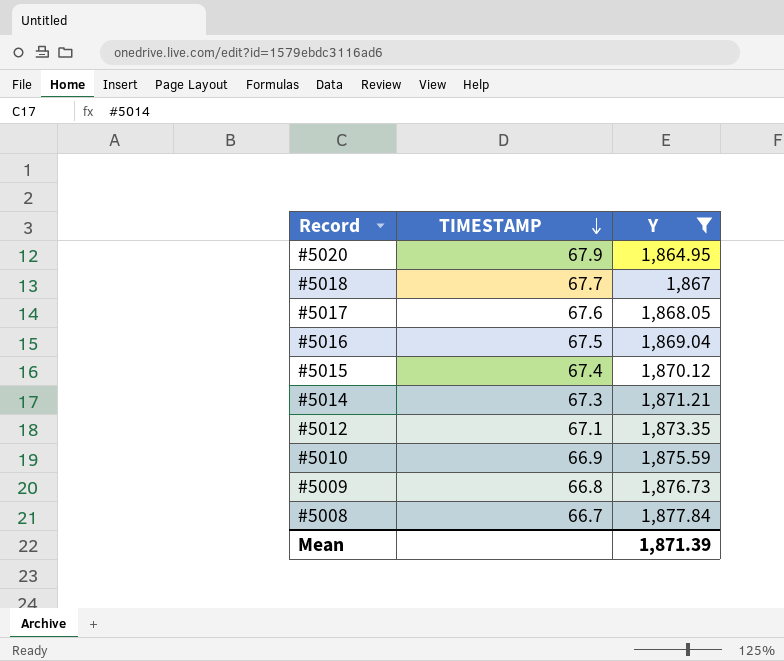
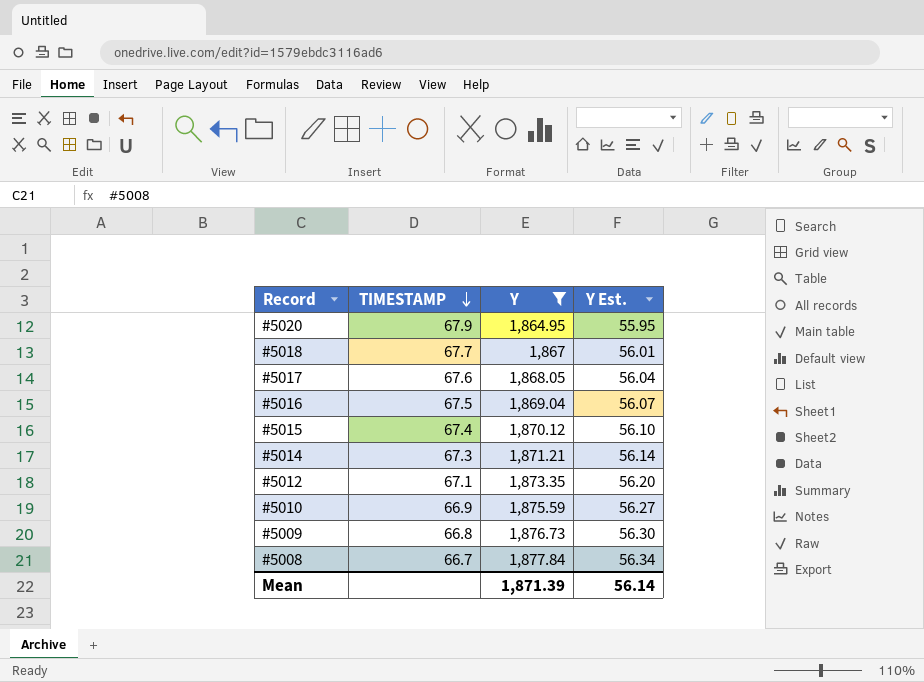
column Y Est. | formula: none -> [Y] * 0.03

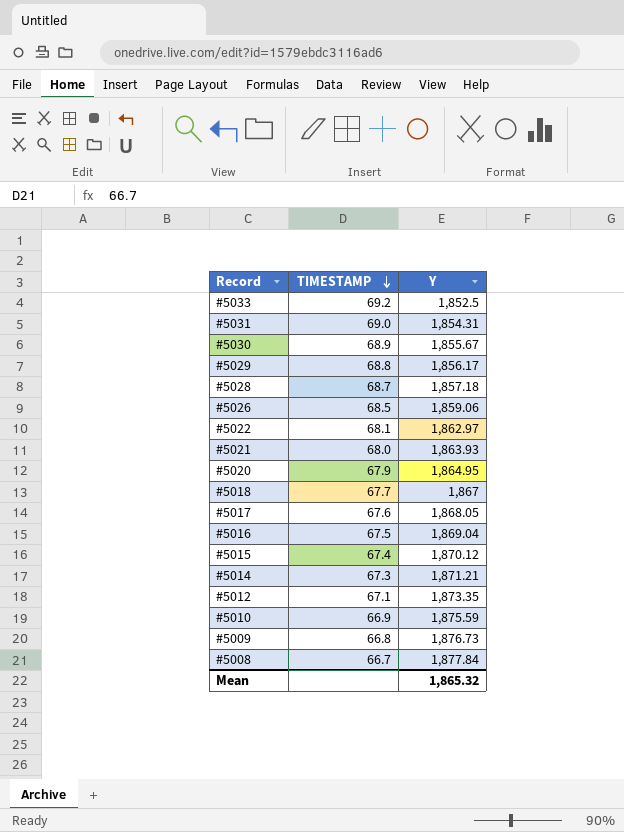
filter: Y >= 1,864.95 -> none
column Y Est. | formula: [Y] * 0.03 -> none
Mean | Y: 1,871.39 -> 1,865.32

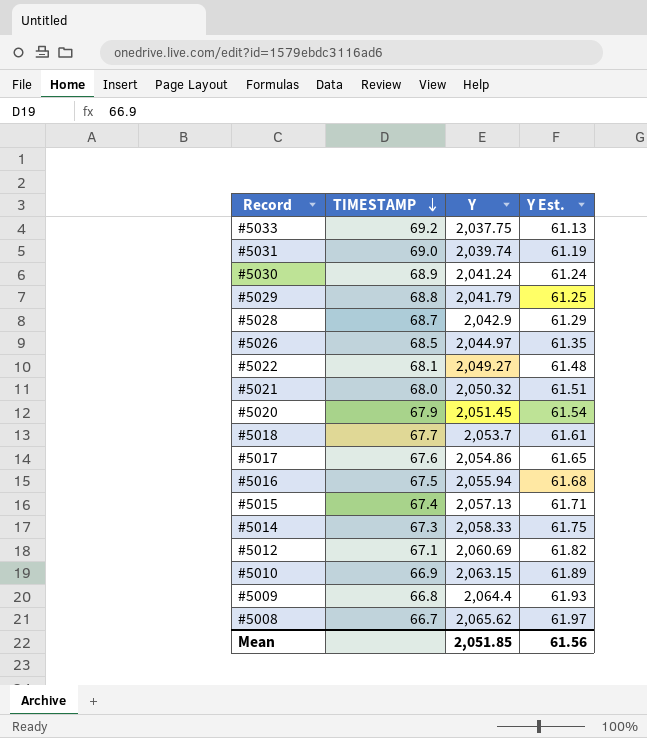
column Y Est. | formula: none -> [Y] * 0.03
#5033 | Y: 1,852.5 -> 2,037.75
#5031 | Y: 1,854.31 -> 2,039.74
#5030 | Y: 1,855.67 -> 2,041.24
#5029 | Y: 1,856.17 -> 2,041.79
#5028 | Y: 1,857.18 -> 2,042.9
#5026 | Y: 1,859.06 -> 2,044.97
#5022 | Y: 1,862.97 -> 2,049.27
#5021 | Y: 1,863.93 -> 2,050.32
#5020 | Y: 1,864.95 -> 2,051.45
#5018 | Y: 1,867 -> 2,053.7
#5017 | Y: 1,868.05 -> 2,054.86
#5016 | Y: 1,869.04 -> 2,055.94
#5015 | Y: 1,870.12 -> 2,057.13
#5014 | Y: 1,871.21 -> 2,058.33
#5012 | Y: 1,873.35 -> 2,060.69
#5010 | Y: 1,875.59 -> 2,063.15
#5009 | Y: 1,876.73 -> 2,064.4
#5008 | Y: 1,877.84 -> 2,065.62
Mean | Y: 1,865.32 -> 2,051.85

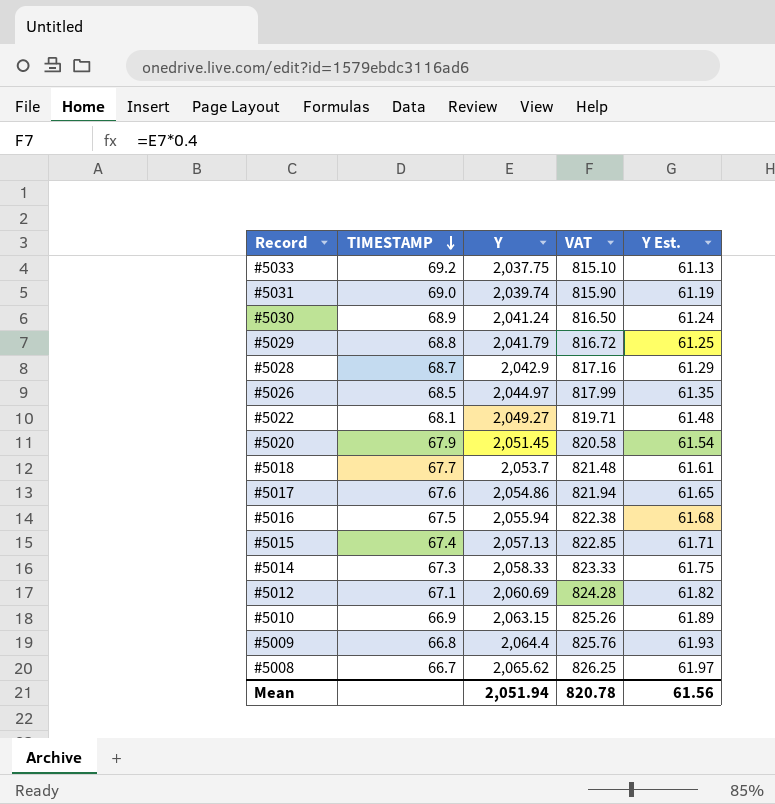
column VAT | formula: none -> [Y] * 0.4
row #5021: 68.0 | 2,050.32 | 61.51 -> none
Mean | Y: 2,051.85 -> 2,051.94

